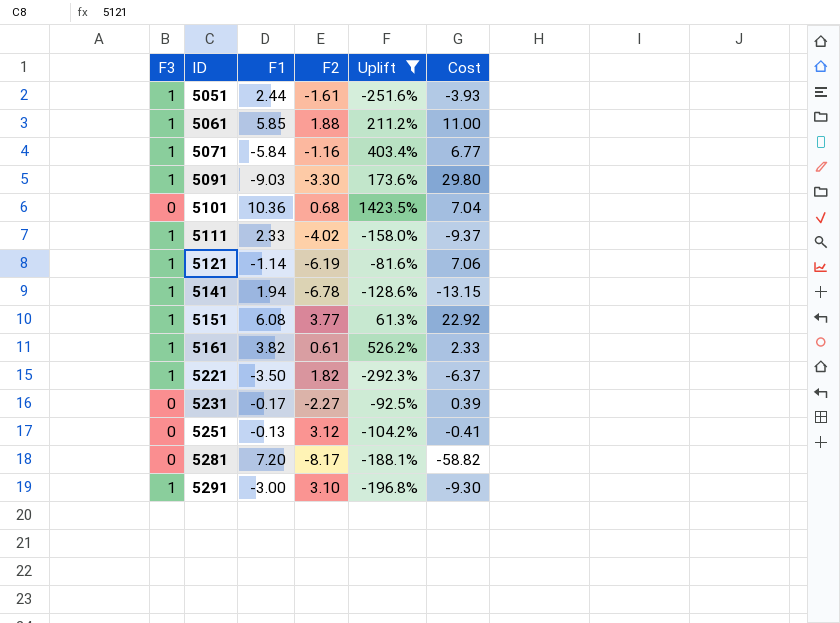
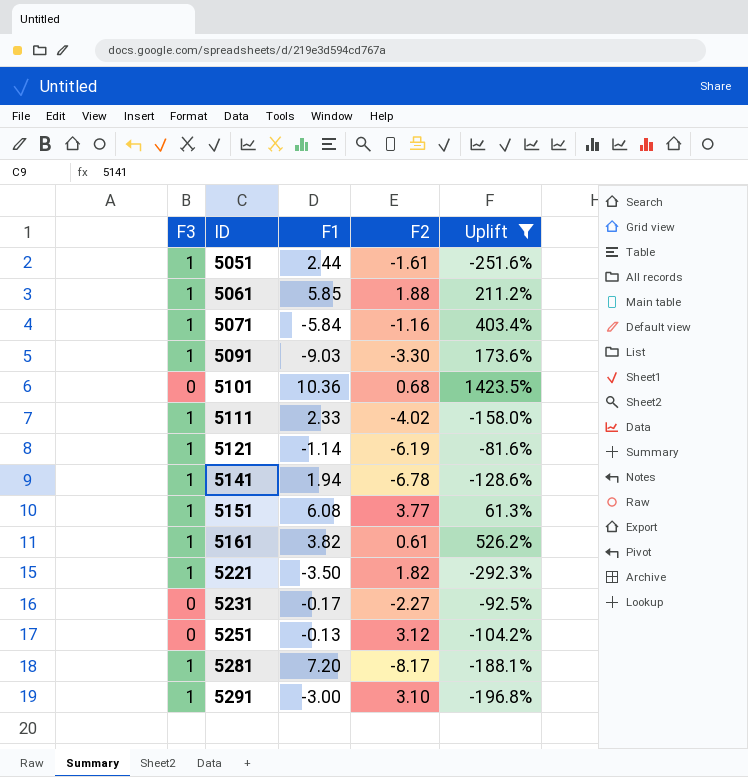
column Cost | formula: [F1] * [F2] -> none
5281 | F3: 0 -> 1

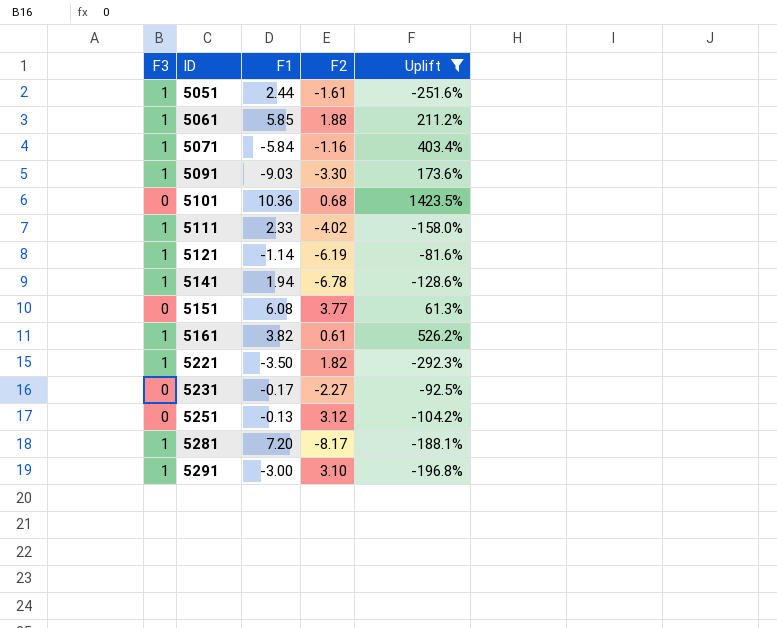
5151 | F3: 1 -> 0

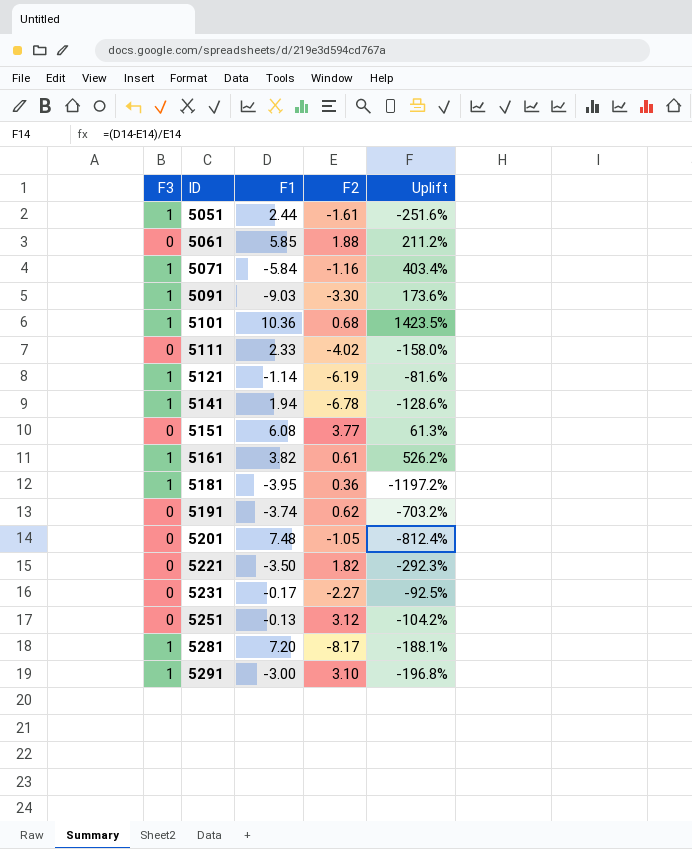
filter: Uplift >= -292.3% -> none
5061 | F3: 1 -> 0
5101 | F3: 0 -> 1
5111 | F3: 1 -> 0
5221 | F3: 1 -> 0

